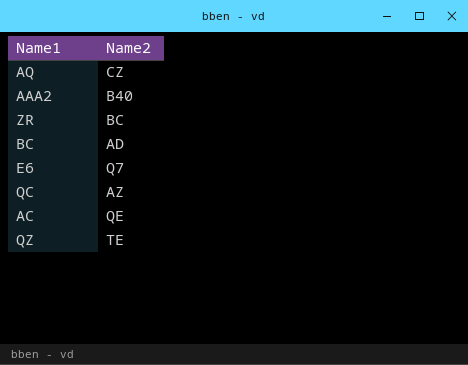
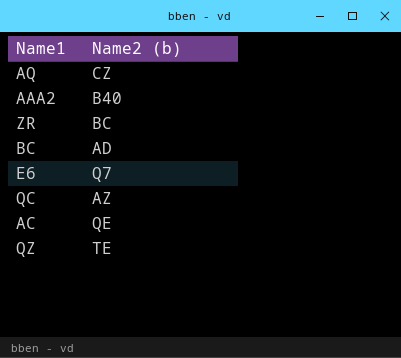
column name: Name2 -> Name2 (b)

